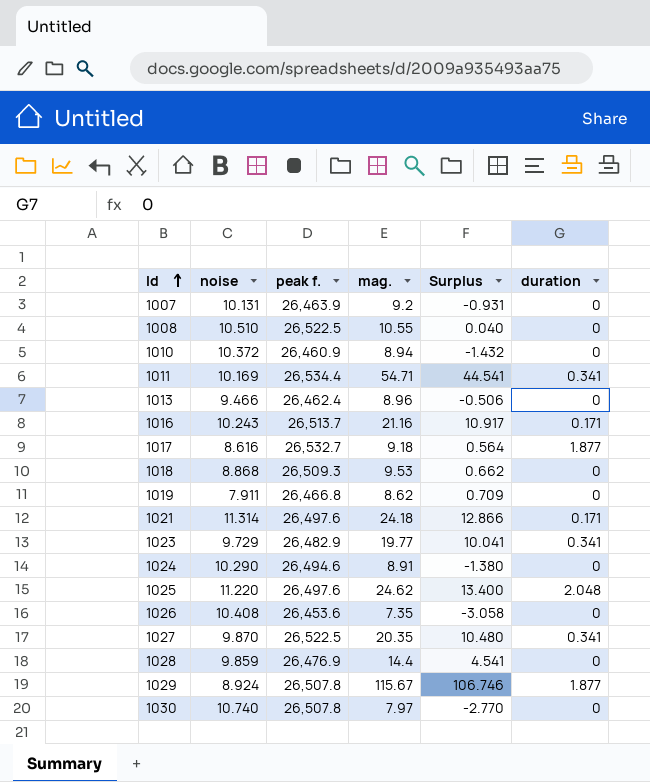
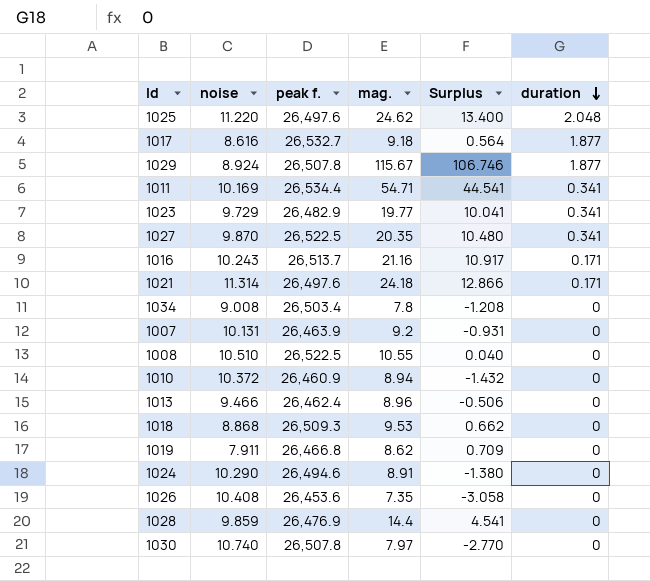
row order: Id ascending -> duration descending
row 1034: none -> 9.008 | 26,503.4 | 7.8 | -1.208 | 0

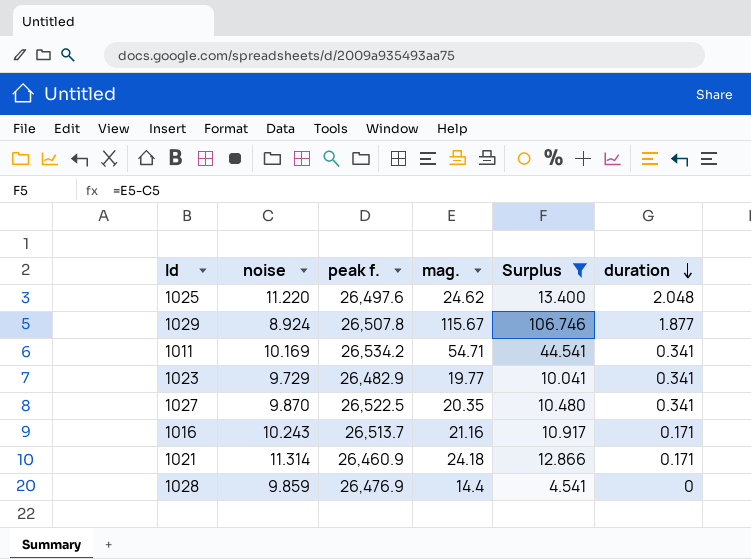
filter: none -> Surplus >= 4.541
1011 | peak f.: 26,534.4 -> 26,534.2
1021 | peak f.: 26,497.6 -> 26,460.9

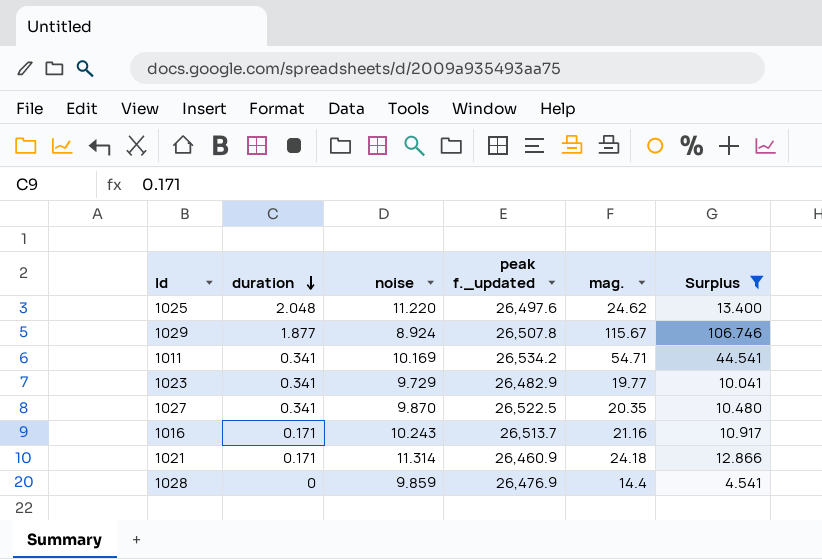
column duration | position: 6 -> 2
column name: peak f. -> peak f._updated

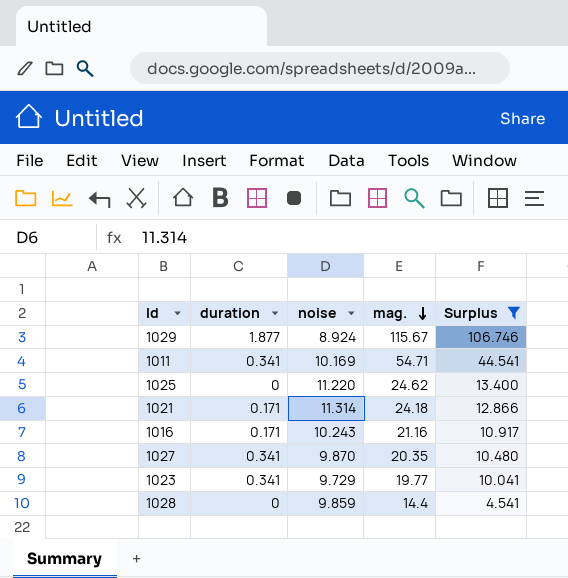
row order: duration descending -> mag. descending
column peak f._updated | position: 4 -> none
1025 | duration: 2.048 -> 0

